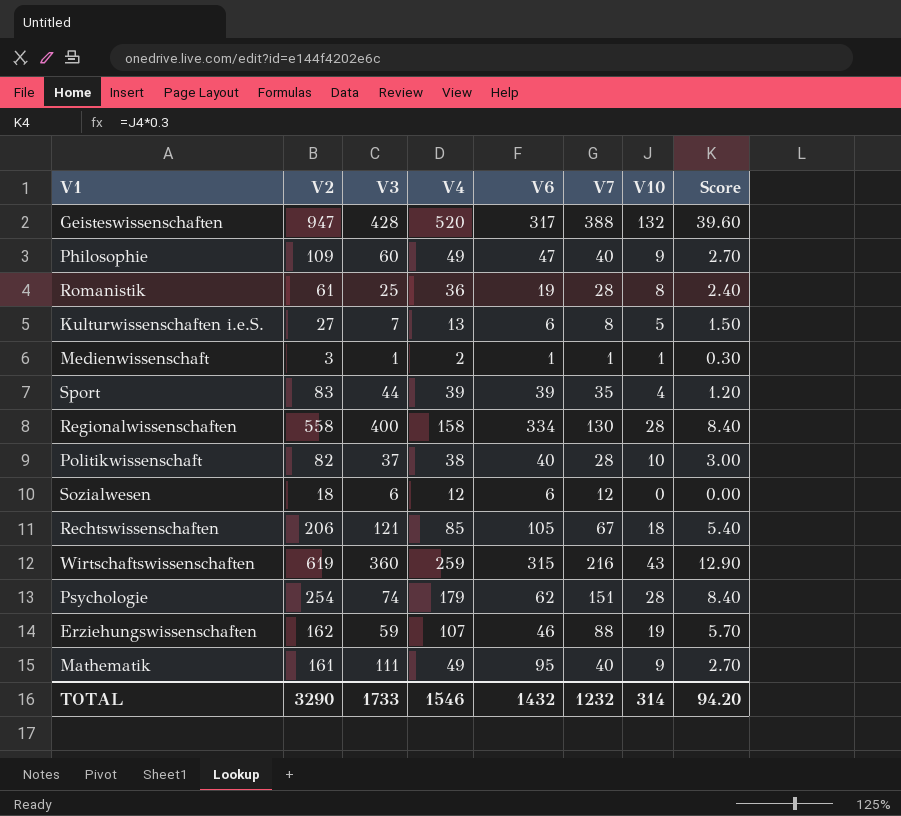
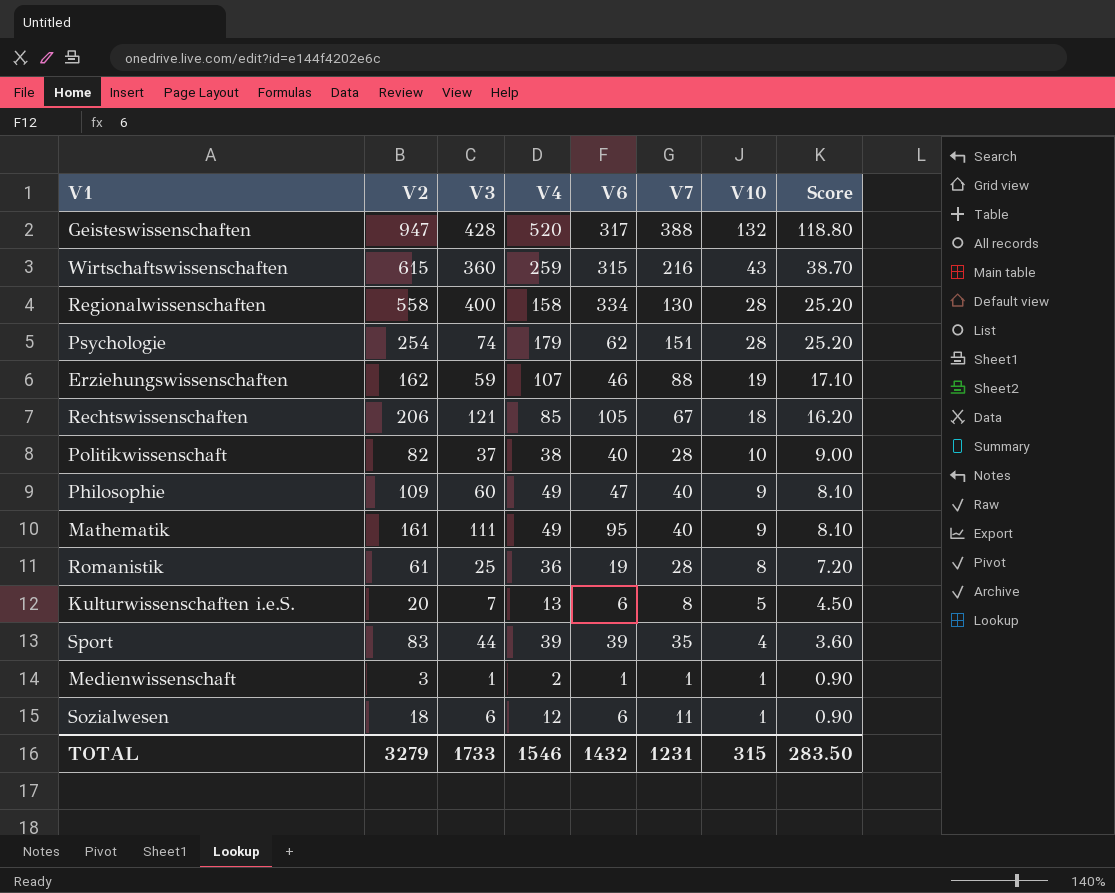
row order: none -> V10 descending
column Score | formula: [V10] * 0.3 -> [V10] * 0.9
Wirtschaftswissenschaften | V2: 619 -> 615
Kulturwissenschaften i.e.S. | V2: 27 -> 20
Sozialwesen | V7: 12 -> 11
Sozialwesen | V10: 0 -> 1
TOTAL | V2: 3290 -> 3279
TOTAL | V7: 1232 -> 1231
TOTAL | V10: 314 -> 315
TOTAL | Score: 94.20 -> 283.50

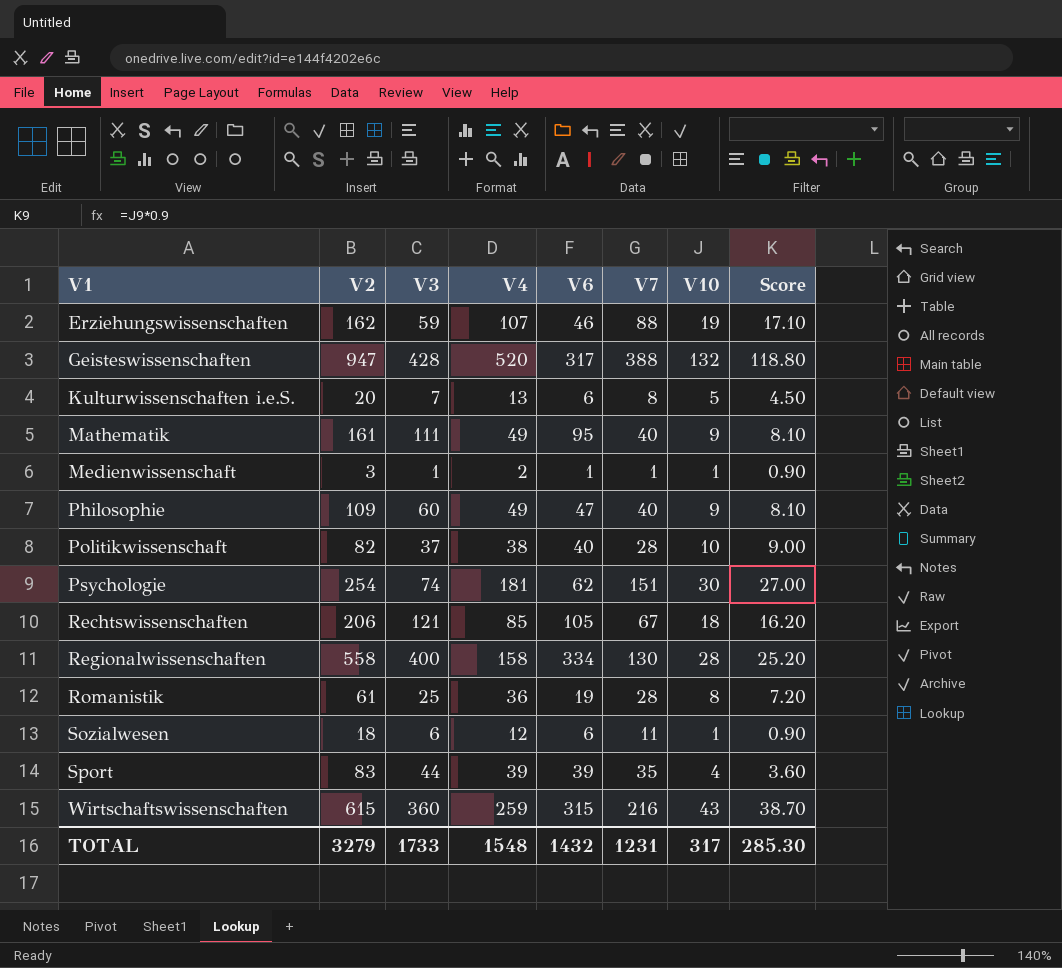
row order: V10 descending -> V1 ascending
Psychologie | V4: 179 -> 181
Psychologie | V10: 28 -> 30
Psychologie | Score: 25.20 -> 27.00
TOTAL | V4: 1546 -> 1548
TOTAL | V10: 315 -> 317
TOTAL | Score: 283.50 -> 285.30

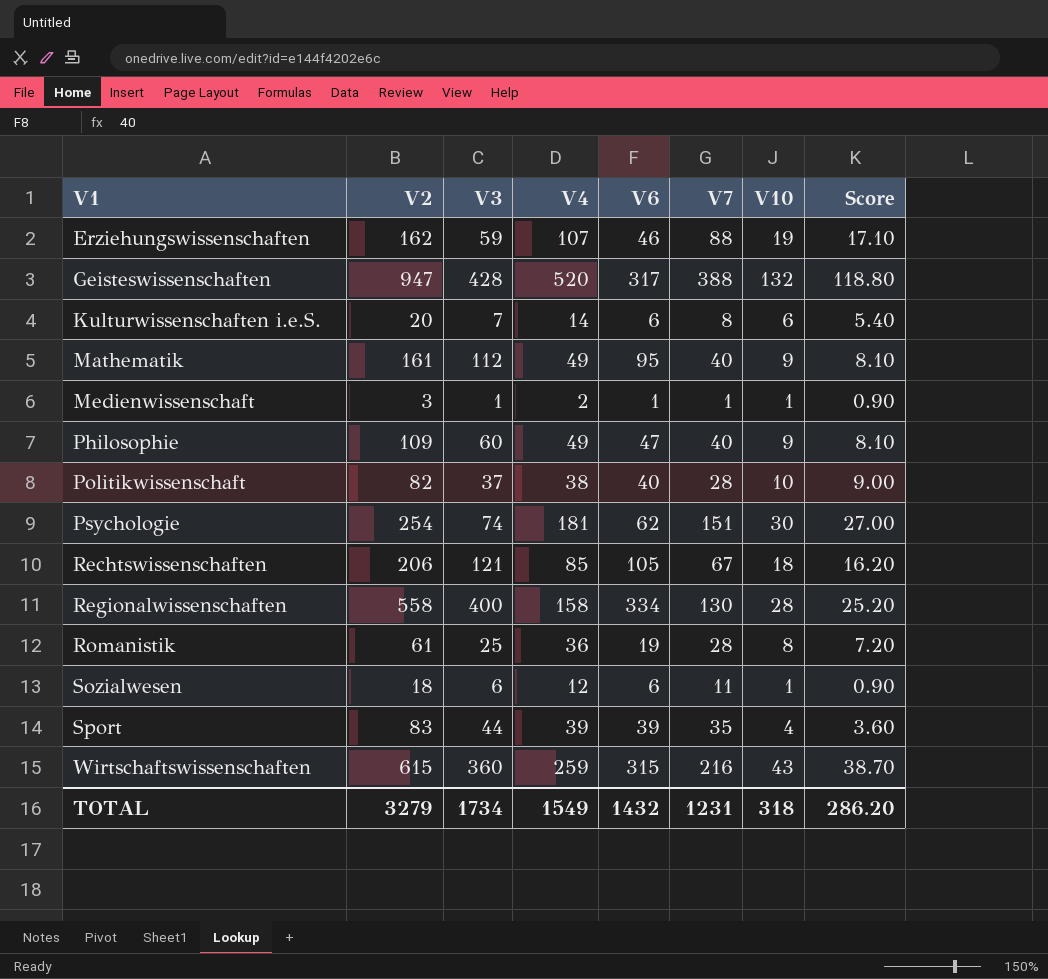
Kulturwissenschaften i.e.S. | V4: 13 -> 14
Kulturwissenschaften i.e.S. | V10: 5 -> 6
Kulturwissenschaften i.e.S. | Score: 4.50 -> 5.40
Mathematik | V3: 111 -> 112
TOTAL | V3: 1733 -> 1734
TOTAL | V4: 1548 -> 1549
TOTAL | V10: 317 -> 318
TOTAL | Score: 285.30 -> 286.20

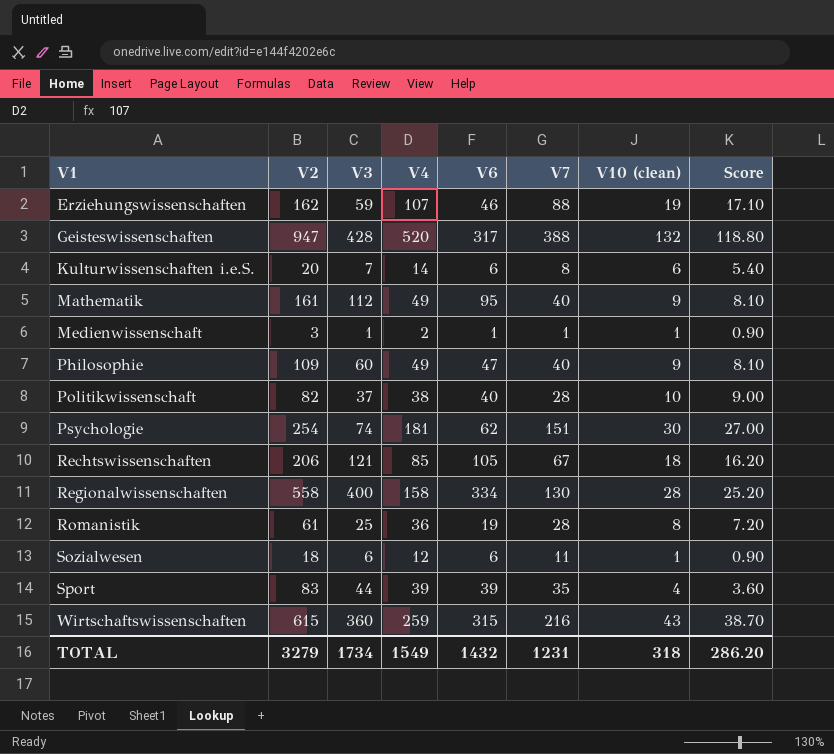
column name: V10 -> V10 (clean)

